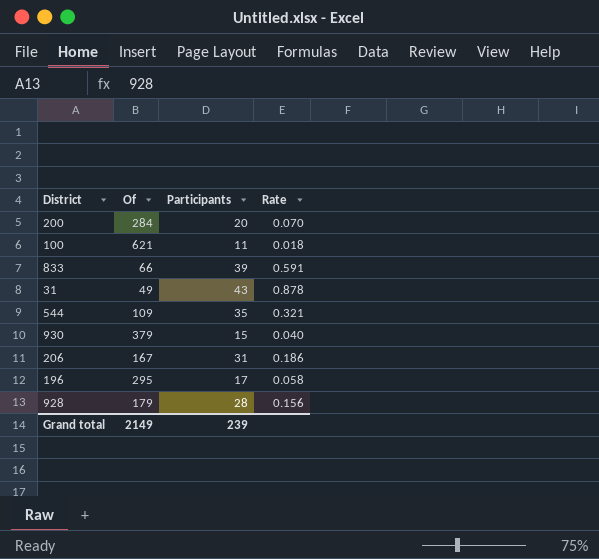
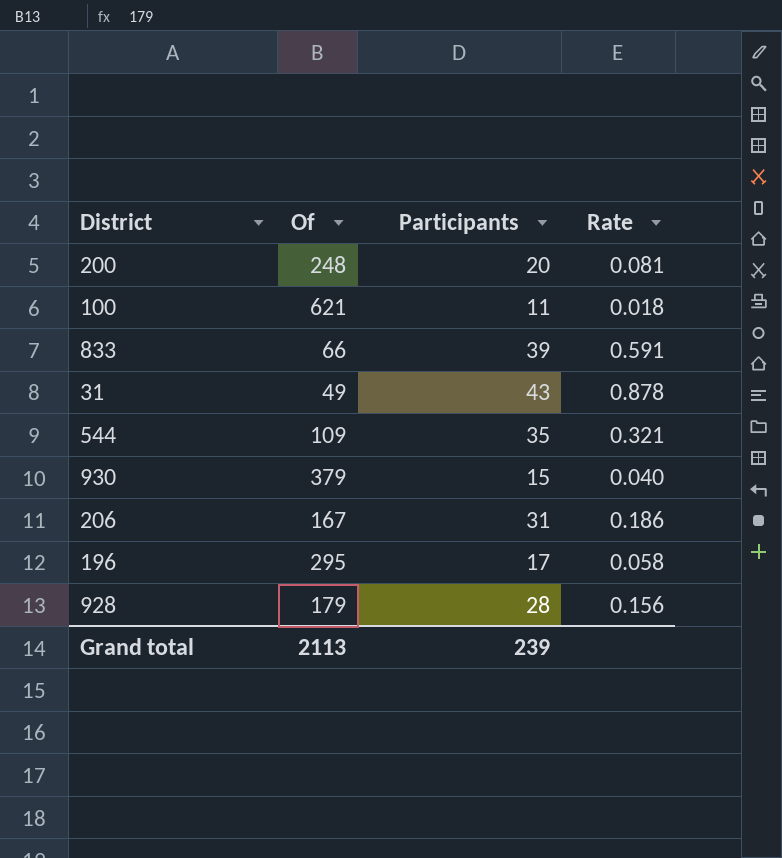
200 | Of: 284 -> 248
200 | Rate: 0.070 -> 0.081
Grand total | Of: 2149 -> 2113

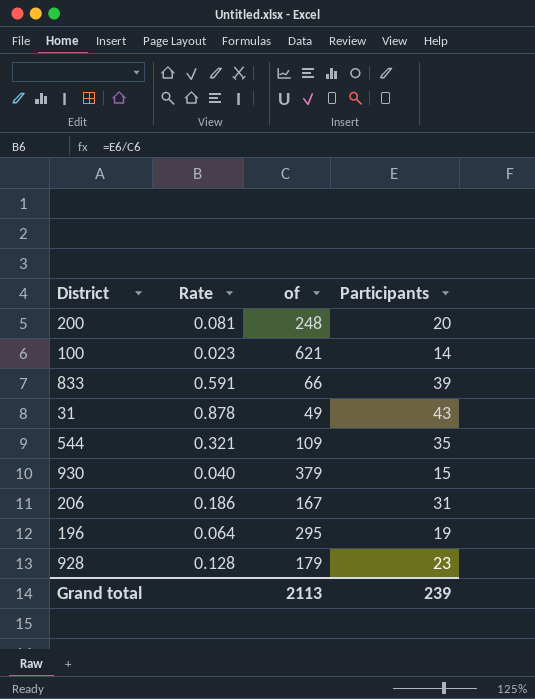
column Rate | position: 4 -> 2
column name: Of -> of
100 | Rate: 0.018 -> 0.023
100 | Participants: 11 -> 14
196 | Rate: 0.058 -> 0.064
196 | Participants: 17 -> 19
928 | Rate: 0.156 -> 0.128
928 | Participants: 28 -> 23

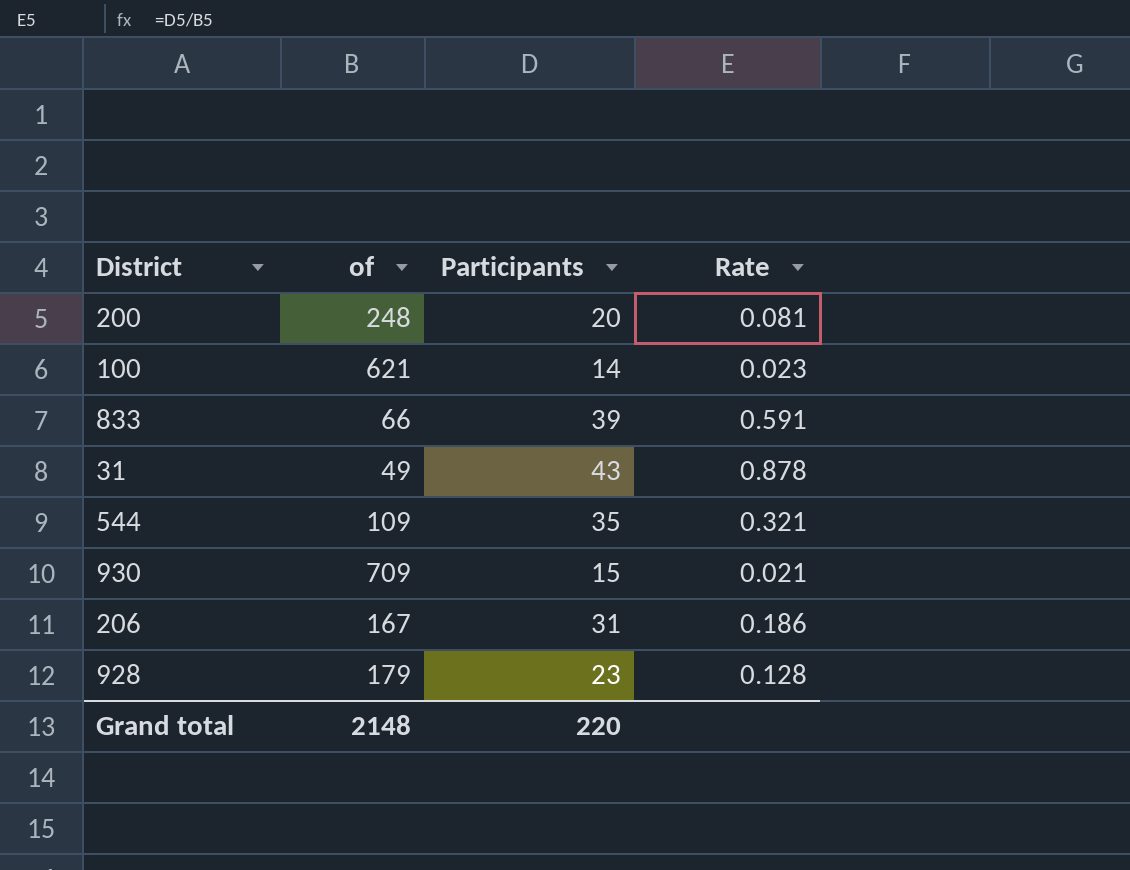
column Rate | position: 2 -> 4
row 196: 0.064 | 295 | 19 -> none
930 | of: 379 -> 709
930 | Rate: 0.040 -> 0.021
Grand total | of: 2113 -> 2148
Grand total | Participants: 239 -> 220

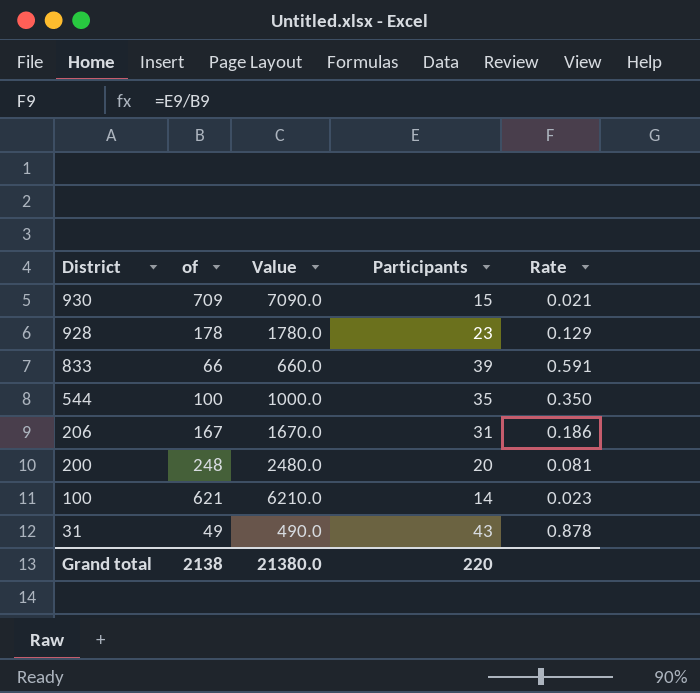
row order: none -> District descending
column Value | formula: none -> [of] * 10
928 | of: 179 -> 178
928 | Rate: 0.128 -> 0.129
544 | of: 109 -> 100
544 | Rate: 0.321 -> 0.350
Grand total | of: 2148 -> 2138

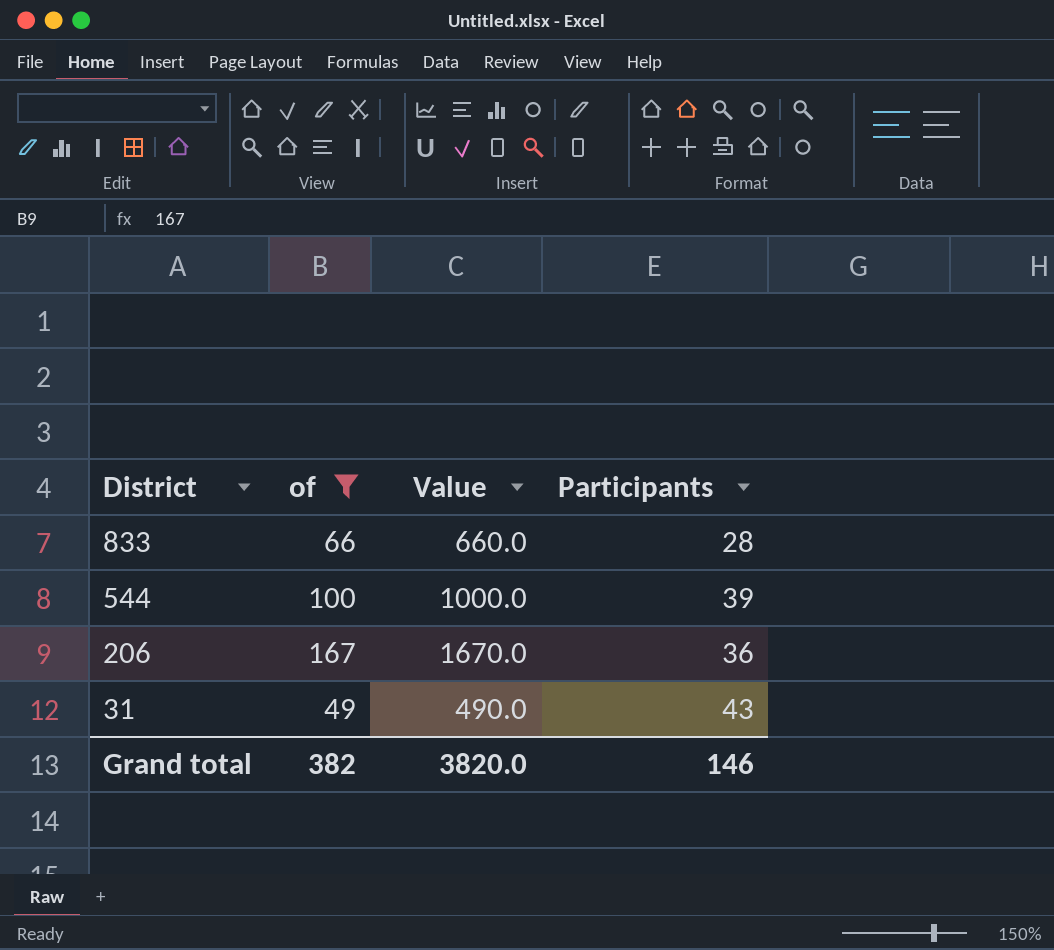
filter: none -> of <= 167
column Rate | formula: [Participants] / [of] -> none
833 | Participants: 39 -> 28
544 | Participants: 35 -> 39
206 | Participants: 31 -> 36
Grand total | of: 2138 -> 382
Grand total | Value: 21380.0 -> 3820.0
Grand total | Participants: 220 -> 146

